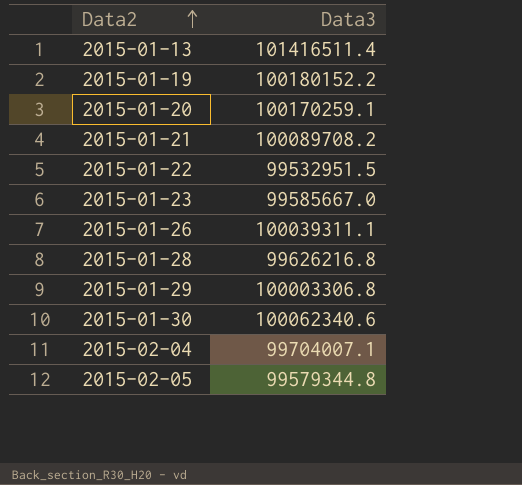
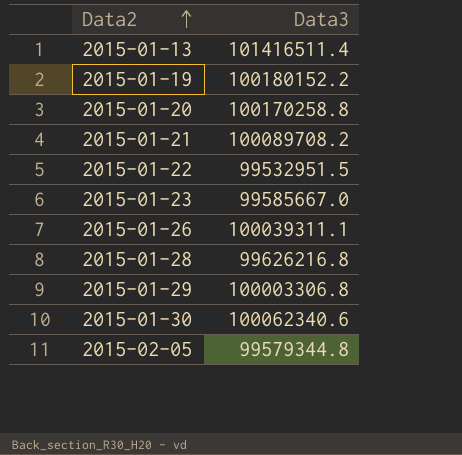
row 2015-02-04: 99704007.1 -> none
2015-01-20 | Data3: 100170259.1 -> 100170258.8

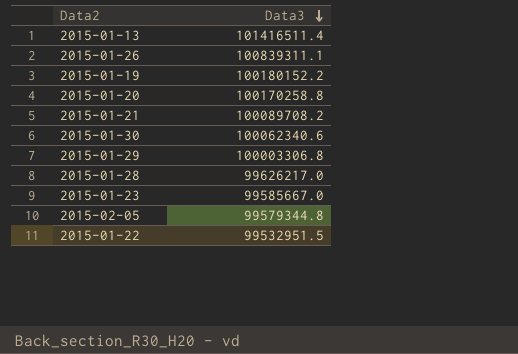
row order: Data2 ascending -> Data3 descending
2015-01-26 | Data3: 100039311.1 -> 100839311.1
2015-01-28 | Data3: 99626216.8 -> 99626217.0

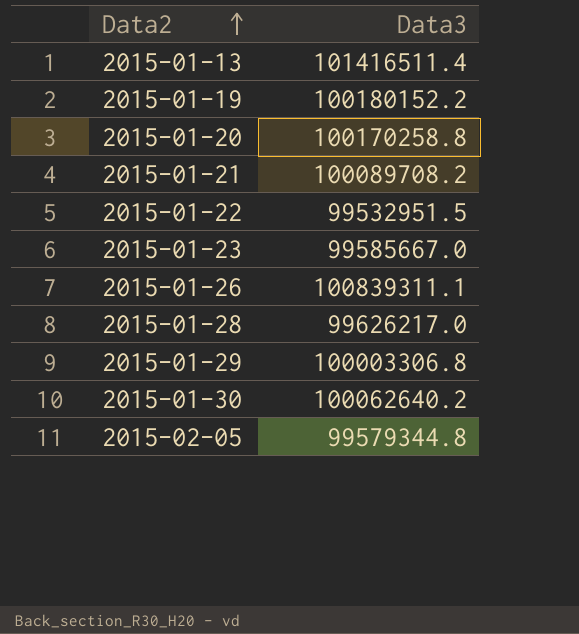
row order: Data3 descending -> Data2 ascending
2015-01-30 | Data3: 100062340.6 -> 100062640.2

